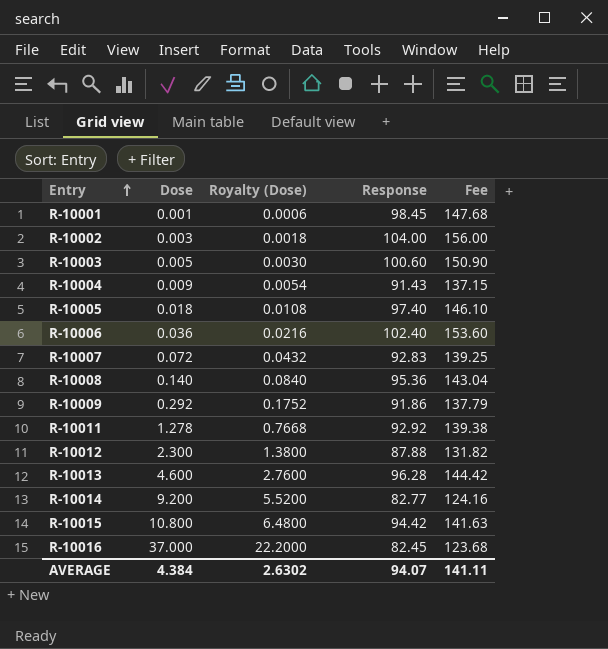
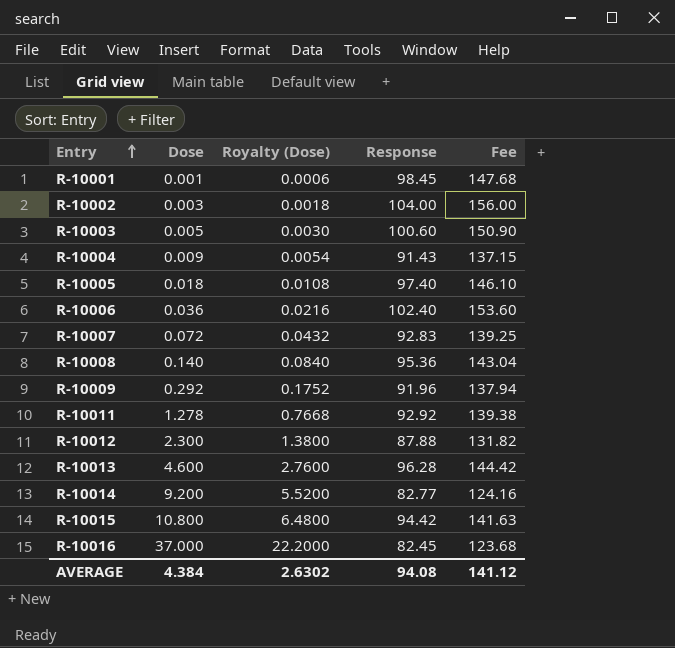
R-10009 | Response: 91.86 -> 91.96
R-10009 | Fee: 137.79 -> 137.94
AVERAGE | Response: 94.07 -> 94.08
AVERAGE | Fee: 141.11 -> 141.12

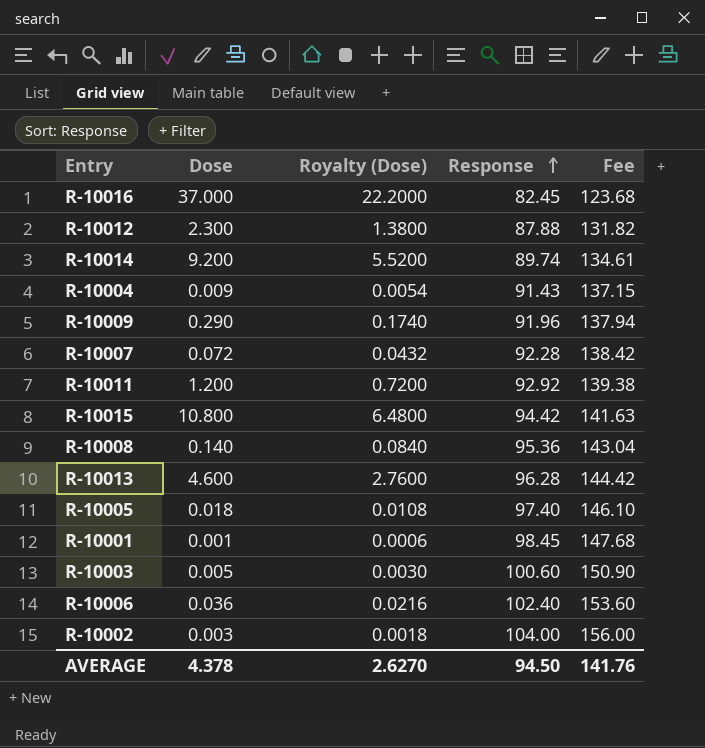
row order: Entry ascending -> Response ascending
R-10014 | Response: 82.77 -> 89.74
R-10014 | Fee: 124.16 -> 134.61
R-10009 | Dose: 0.292 -> 0.290
R-10009 | Royalty (Dose): 0.1752 -> 0.1740
R-10007 | Response: 92.83 -> 92.28
R-10007 | Fee: 139.25 -> 138.42
R-10011 | Dose: 1.278 -> 1.200
R-10011 | Royalty (Dose): 0.7668 -> 0.7200
AVERAGE | Dose: 4.384 -> 4.378
AVERAGE | Royalty (Dose): 2.6302 -> 2.6270
AVERAGE | Response: 94.08 -> 94.50
AVERAGE | Fee: 141.12 -> 141.76

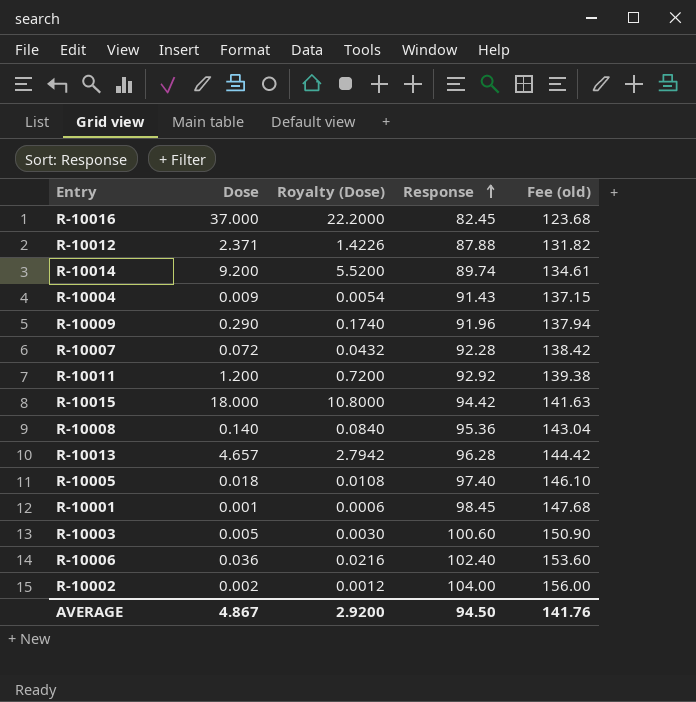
column name: Fee -> Fee (old)
R-10012 | Dose: 2.300 -> 2.371
R-10012 | Royalty (Dose): 1.3800 -> 1.4226
R-10015 | Dose: 10.800 -> 18.000
R-10015 | Royalty (Dose): 6.4800 -> 10.8000
R-10013 | Dose: 4.600 -> 4.657
R-10013 | Royalty (Dose): 2.7600 -> 2.7942
R-10002 | Dose: 0.003 -> 0.002
R-10002 | Royalty (Dose): 0.0018 -> 0.0012
AVERAGE | Dose: 4.378 -> 4.867
AVERAGE | Royalty (Dose): 2.6270 -> 2.9200

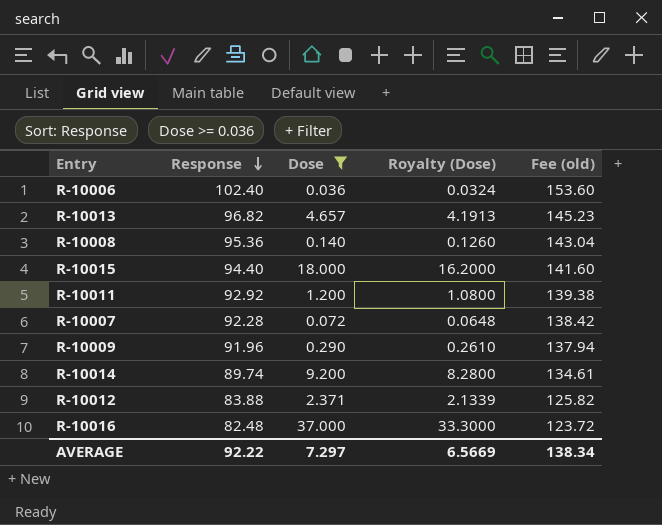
filter: none -> Dose >= 0.036
row order: Response ascending -> Response descending
column Response | position: 4 -> 2
column Royalty (Dose) | formula: [Dose] * 0.6 -> [Dose] * 0.9
R-10013 | Response: 96.28 -> 96.82
R-10013 | Fee (old): 144.42 -> 145.23
R-10015 | Response: 94.42 -> 94.40
R-10015 | Fee (old): 141.63 -> 141.60
R-10012 | Response: 87.88 -> 83.88
R-10012 | Fee (old): 131.82 -> 125.82
R-10016 | Response: 82.45 -> 82.48
R-10016 | Fee (old): 123.68 -> 123.72
AVERAGE | Response: 94.50 -> 92.22
AVERAGE | Dose: 4.867 -> 7.297
AVERAGE | Royalty (Dose): 2.9200 -> 6.5669
AVERAGE | Fee (old): 141.76 -> 138.34

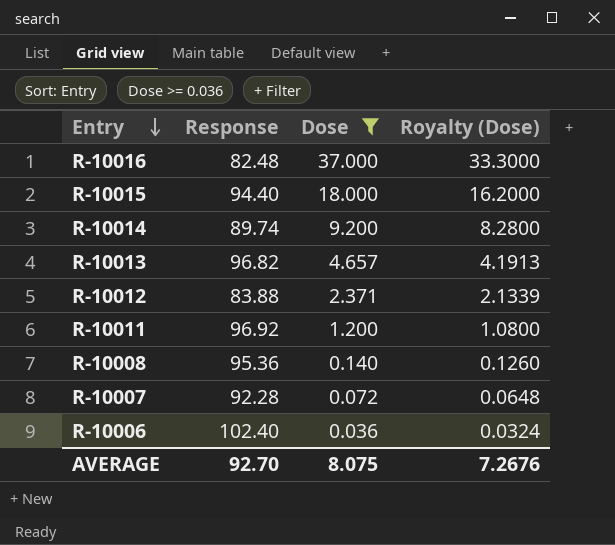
row order: Response descending -> Entry descending
column Fee (old) | formula: [Response] * 1.5 -> none
row R-10009: 91.96 | 0.290 | 0.2610 | 137.94 -> none
R-10011 | Response: 92.92 -> 96.92
AVERAGE | Response: 92.22 -> 92.70
AVERAGE | Dose: 7.297 -> 8.075
AVERAGE | Royalty (Dose): 6.5669 -> 7.2676

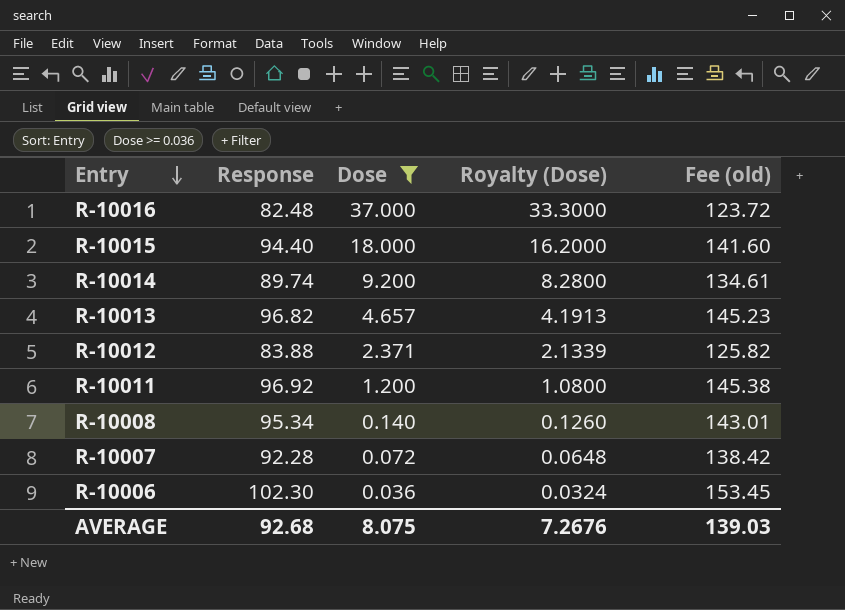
column Fee (old) | formula: none -> [Response] * 1.5
R-10008 | Response: 95.36 -> 95.34
R-10006 | Response: 102.40 -> 102.30
AVERAGE | Response: 92.70 -> 92.68

